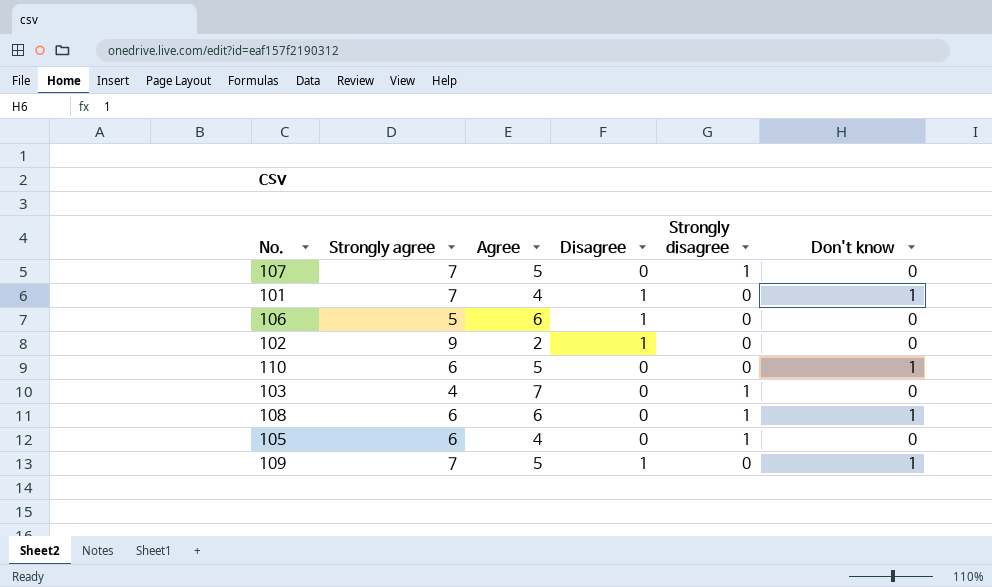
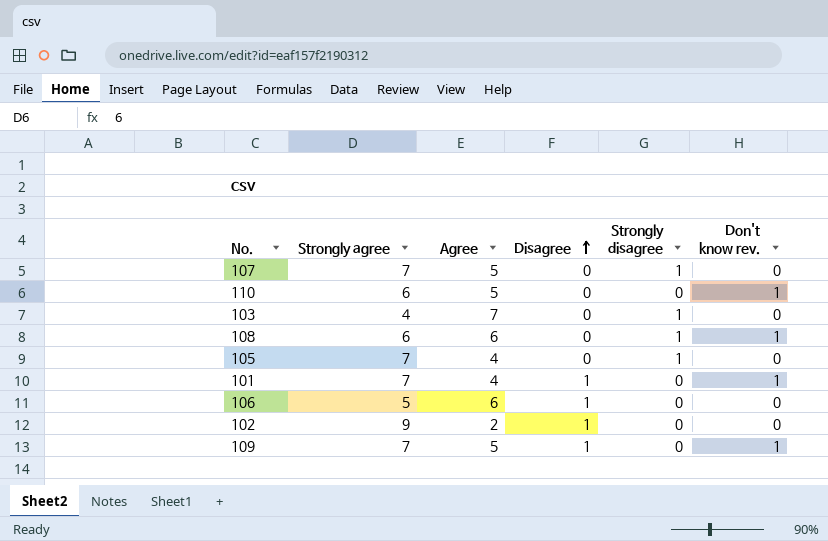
row order: none -> Disagree ascending
column name: Don't know -> Don't know rev.
105 | Strongly agree: 6 -> 7

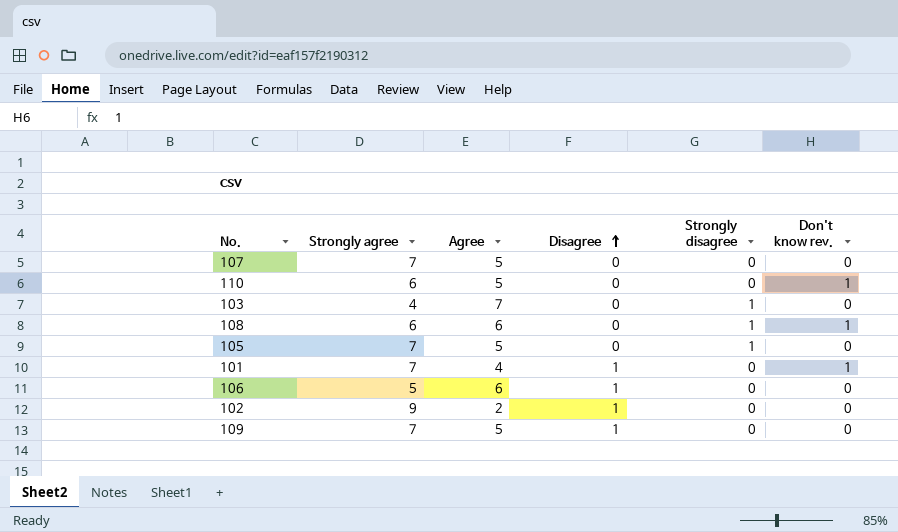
107 | Strongly disagree: 1 -> 0
105 | Agree: 4 -> 5
109 | Don't know rev.: 1 -> 0

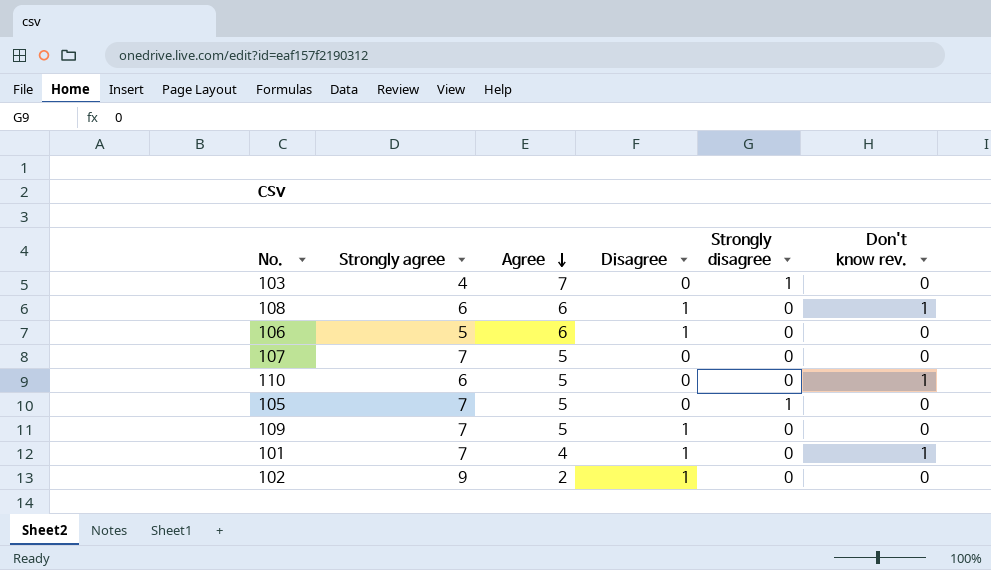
row order: Disagree ascending -> Agree descending
108 | Disagree: 0 -> 1
108 | Strongly disagree: 1 -> 0

